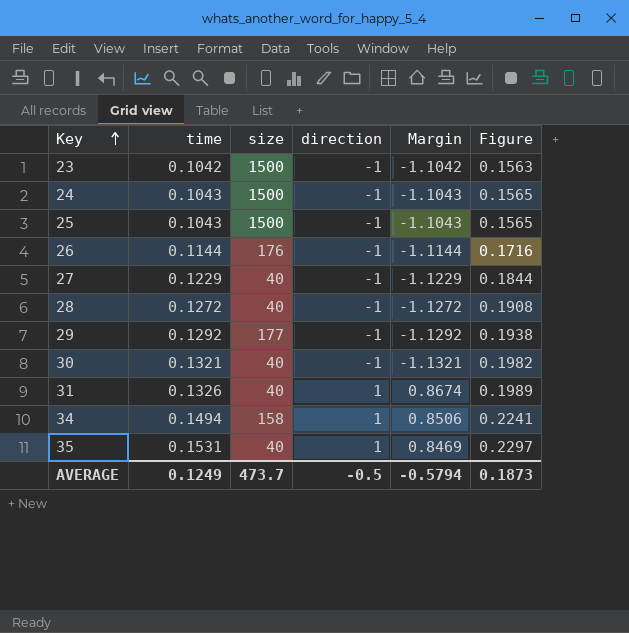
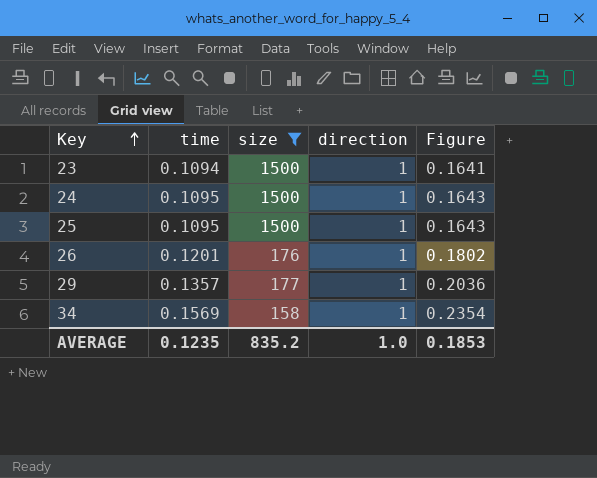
filter: none -> size != 40
column Margin | formula: [direction] - [time] -> none
23 | time: 0.1042 -> 0.1094
23 | direction: -1 -> 1
23 | Figure: 0.1563 -> 0.1641
24 | time: 0.1043 -> 0.1095
24 | direction: -1 -> 1
24 | Figure: 0.1565 -> 0.1643
25 | time: 0.1043 -> 0.1095
25 | direction: -1 -> 1
25 | Figure: 0.1565 -> 0.1643
26 | time: 0.1144 -> 0.1201
26 | direction: -1 -> 1
26 | Figure: 0.1716 -> 0.1802
29 | time: 0.1292 -> 0.1357
29 | direction: -1 -> 1
29 | Figure: 0.1938 -> 0.2036
34 | time: 0.1494 -> 0.1569
34 | Figure: 0.2241 -> 0.2354
AVERAGE | time: 0.1249 -> 0.1235
AVERAGE | size: 473.7 -> 835.2
AVERAGE | direction: -0.5 -> 1.0
AVERAGE | Figure: 0.1873 -> 0.1853

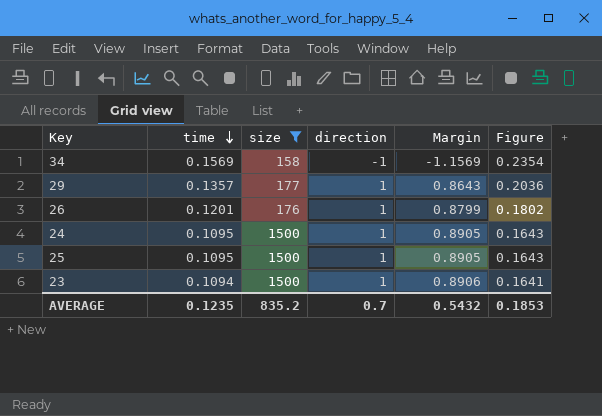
row order: Key ascending -> time descending
column Margin | formula: none -> [direction] - [time]
34 | direction: 1 -> -1
AVERAGE | direction: 1.0 -> 0.7

